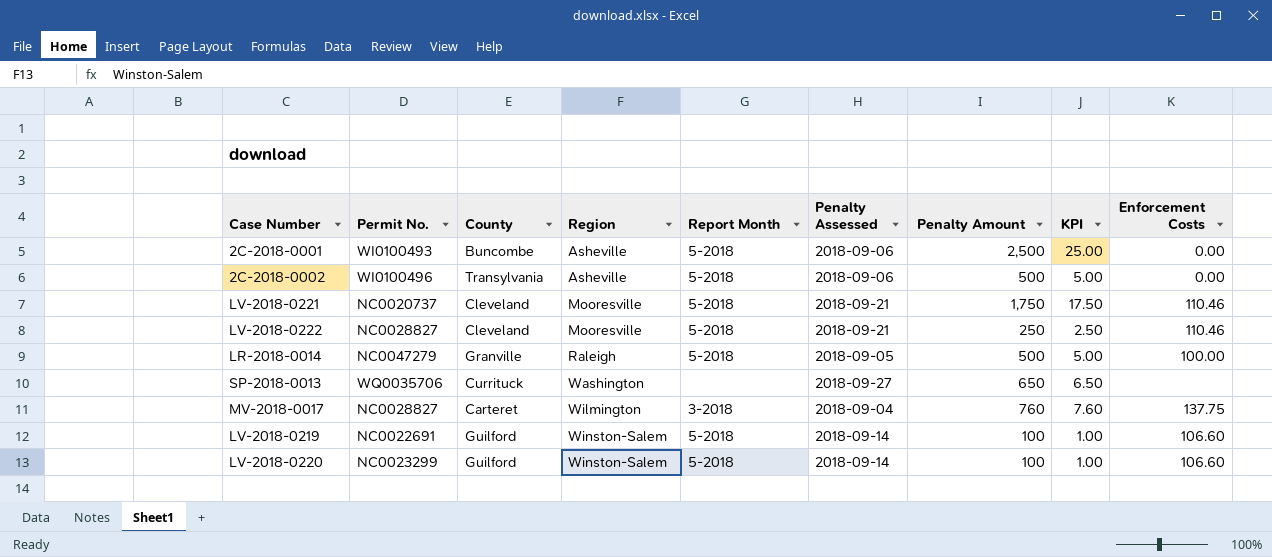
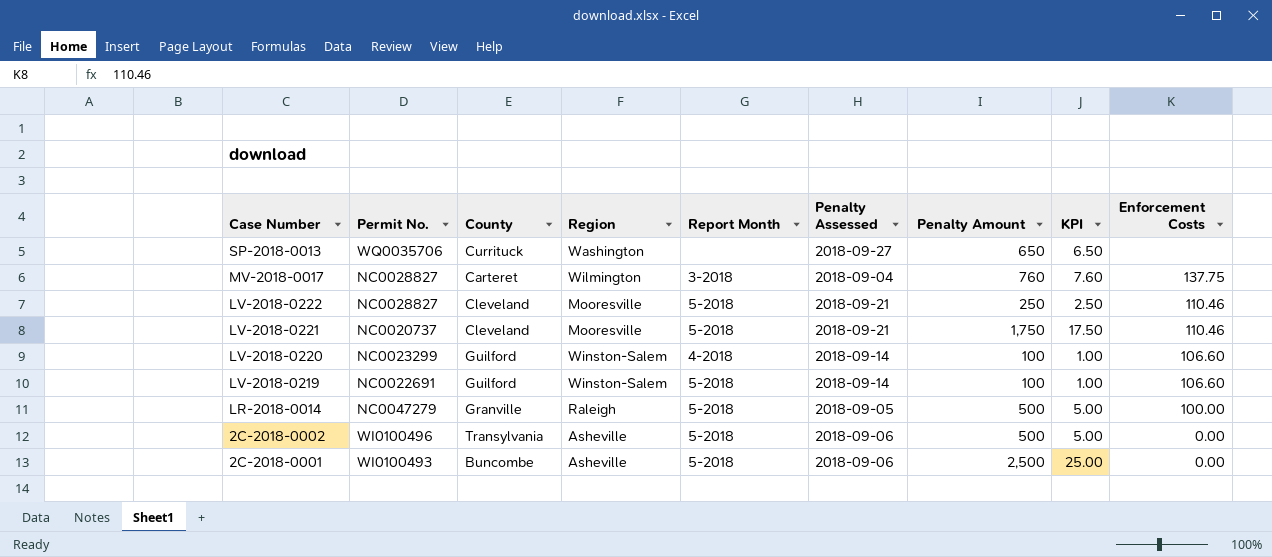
row order: Region ascending -> Case Number descending
LV-2018-0220 | Report Month: 5-2018 -> 4-2018

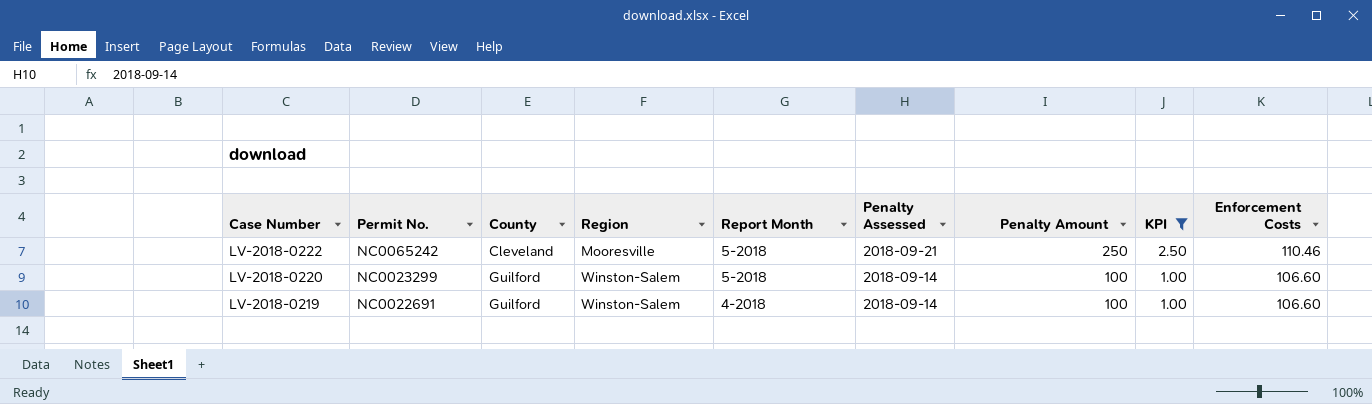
filter: none -> KPI <= 2.50
LV-2018-0222 | Permit No.: NC0028827 -> NC0065242
LV-2018-0220 | Report Month: 4-2018 -> 5-2018
LV-2018-0219 | Report Month: 5-2018 -> 4-2018

